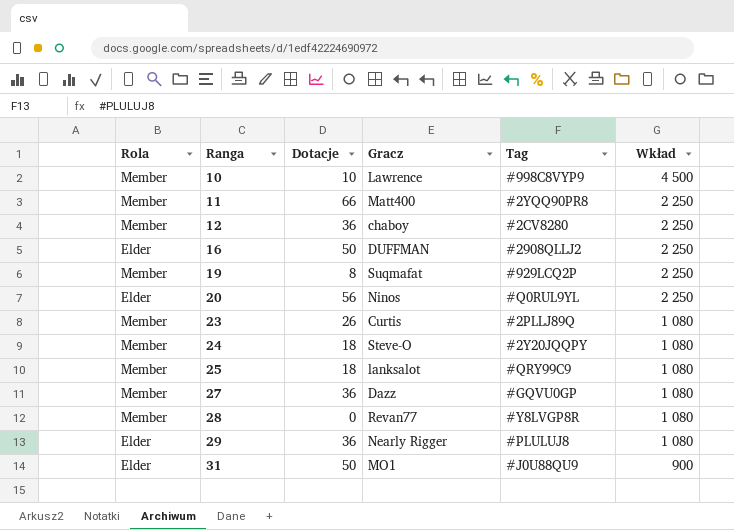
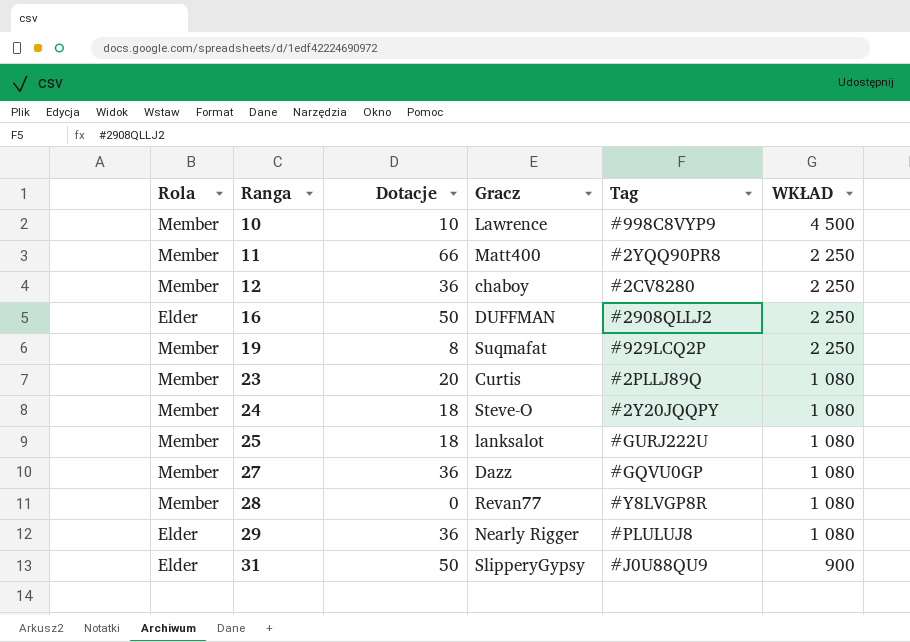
column name: Wkład -> WKŁAD
row 20: Elder | 56 | Ninos | #Q0RUL9YL | 2 250 -> none
23 | Dotacje: 26 -> 20
25 | Tag: #QRY99C9 -> #GURJ222U
31 | Gracz: MO1 -> SlipperyGypsy

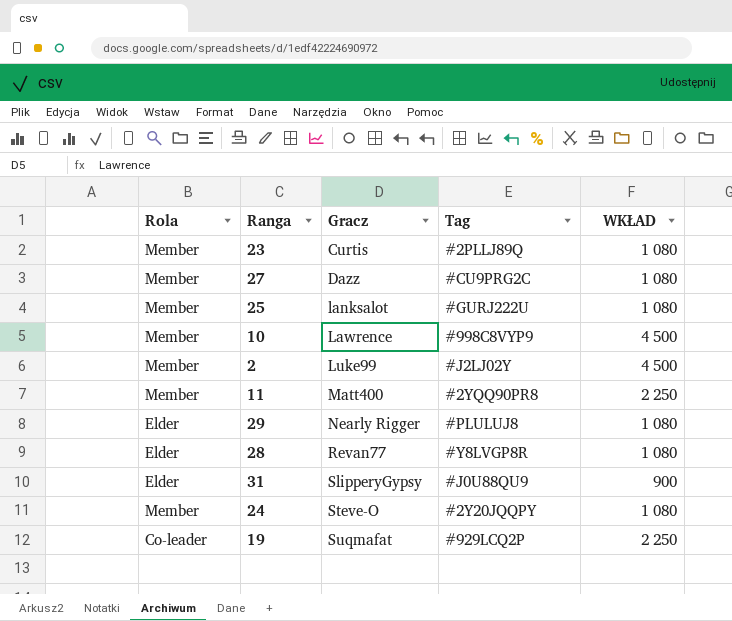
row order: Ranga ascending -> Gracz ascending
column Dotacje | position: 3 -> none
row 12: Member | 36 | chaboy | #2CV8280 | 2 250 -> none
row 16: Elder | 50 | DUFFMAN | #2908QLLJ2 | 2 250 -> none
27 | Tag: #GQVU0GP -> #CU9PRG2C
row 2: none -> Member | Luke99 | #J2LJ02Y | 4 500
28 | Rola: Member -> Elder
19 | Rola: Member -> Co-leader

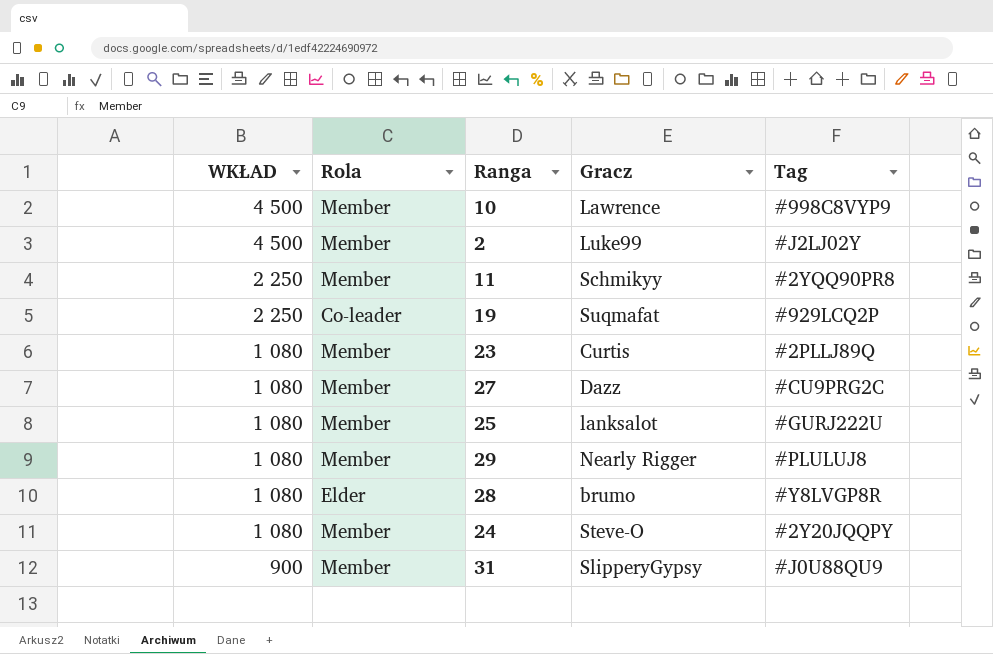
row order: Gracz ascending -> WKŁAD descending
column WKŁAD | position: 5 -> 1
11 | Gracz: Matt400 -> Schmikyy
29 | Rola: Elder -> Member
28 | Gracz: Revan77 -> brumo
31 | Rola: Elder -> Member

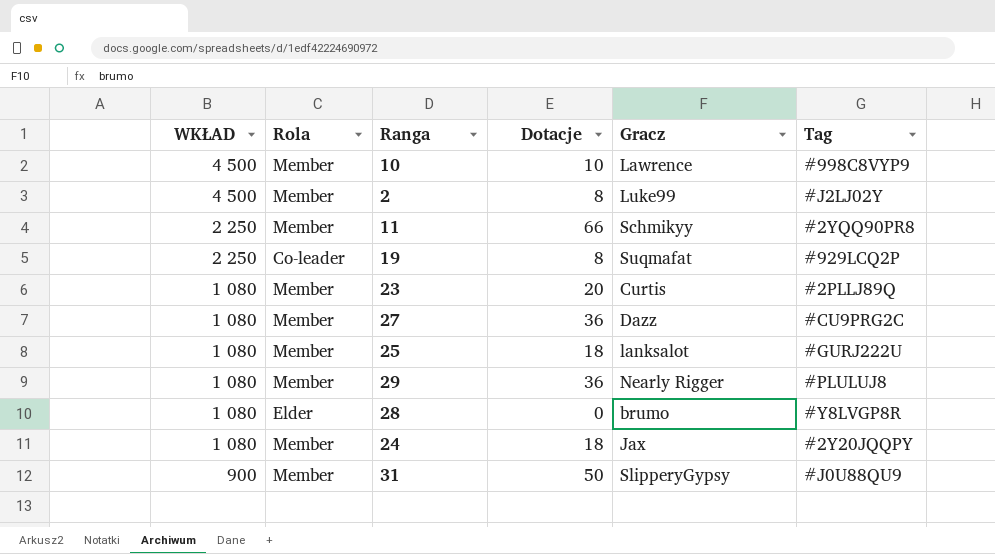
column Dotacje | position: none -> 4
24 | Gracz: Steve-O -> Jax

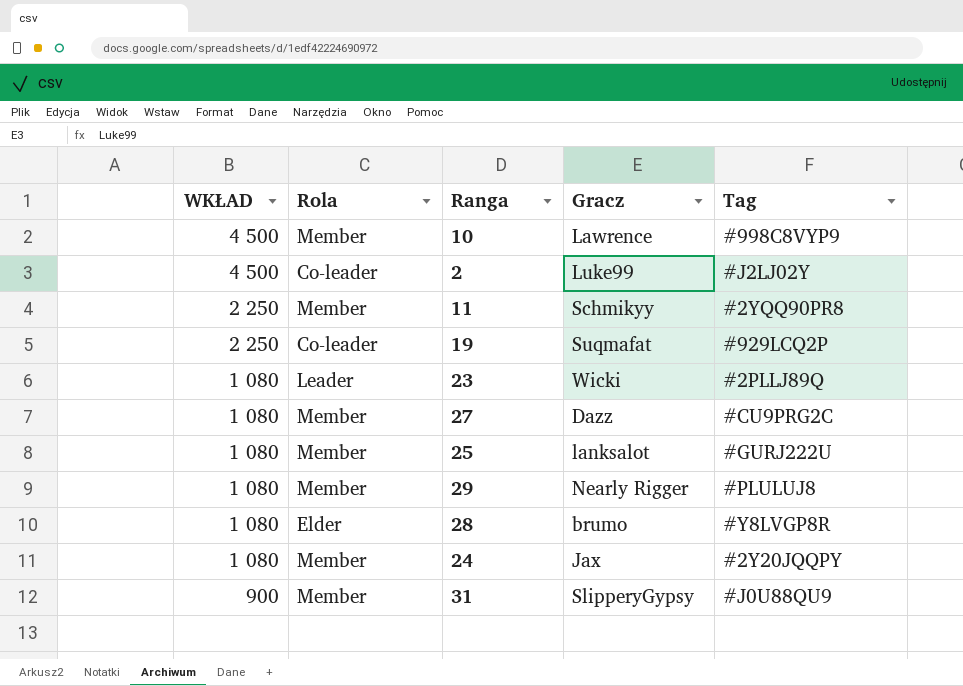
column Dotacje | position: 4 -> none
2 | Rola: Member -> Co-leader
23 | Rola: Member -> Leader
23 | Gracz: Curtis -> Wicki

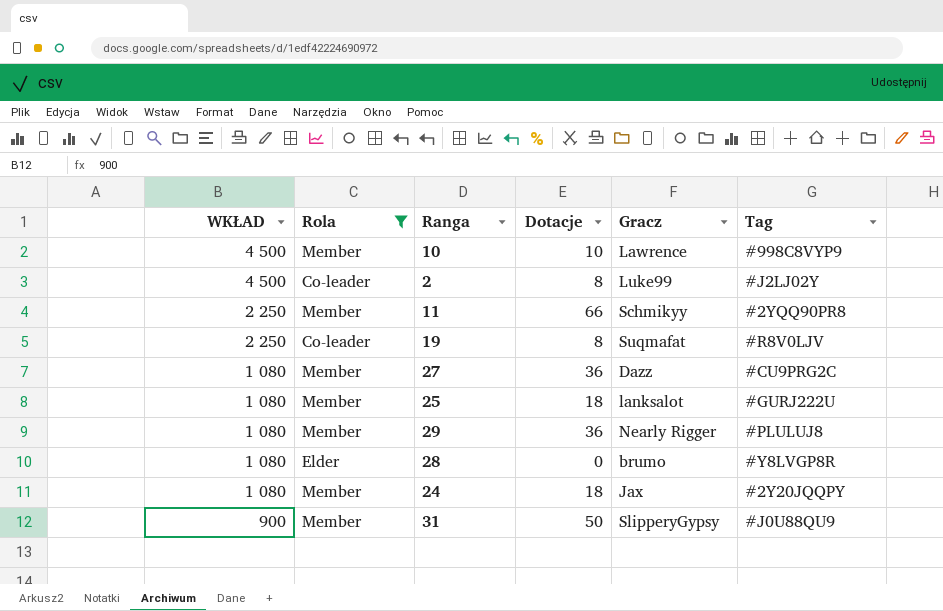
filter: none -> Rola != Leader
column Dotacje | position: none -> 4
19 | Tag: #929LCQ2P -> #R8V0LJV

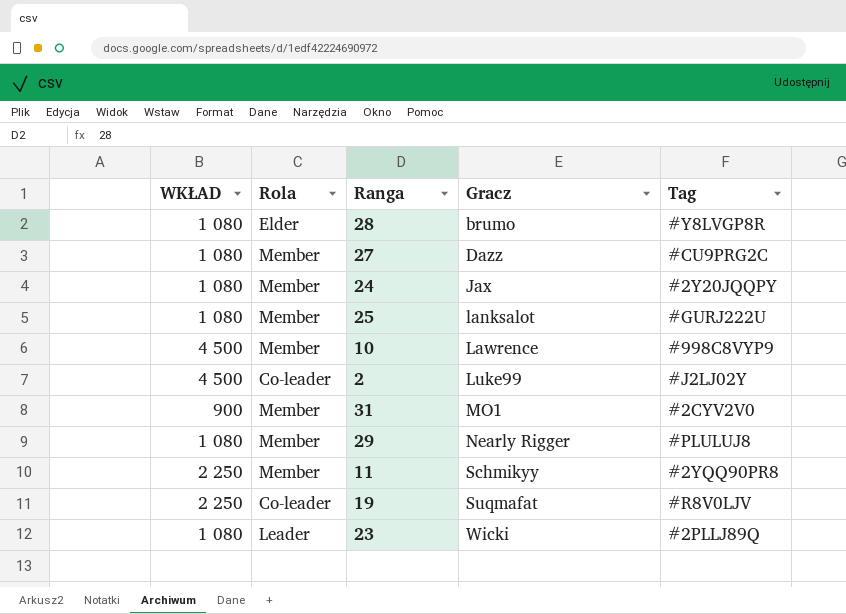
filter: Rola != Leader -> none
row order: WKŁAD descending -> Gracz ascending
column Dotacje | position: 4 -> none
31 | Gracz: SlipperyGypsy -> MO1
31 | Tag: #J0U88QU9 -> #2CYV2V0

